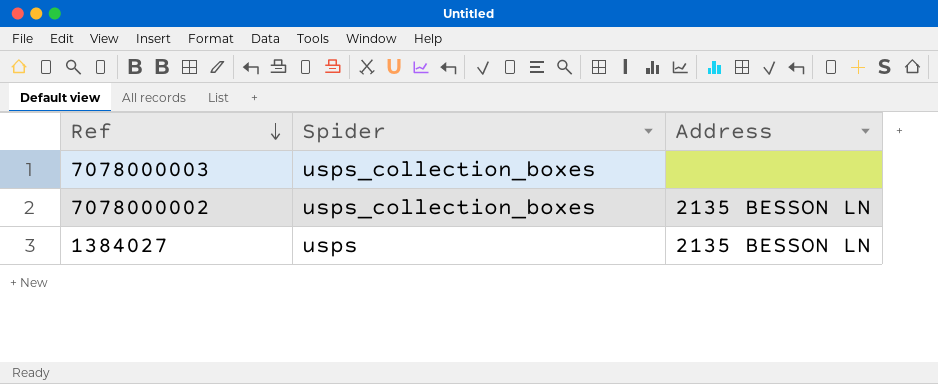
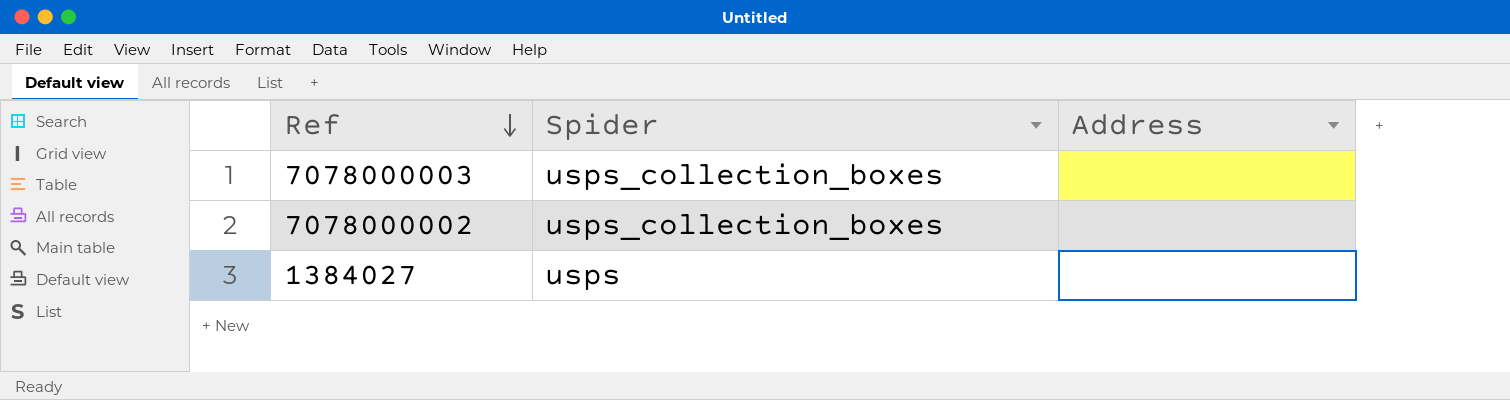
7078000002 | Address: 2135 BESSON LN -> none
1384027 | Address: 2135 BESSON LN -> none

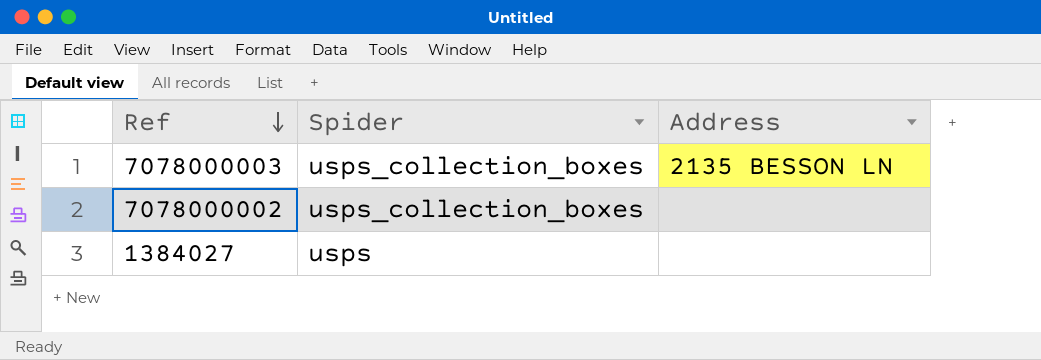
7078000003 | Address: none -> 2135 BESSON LN

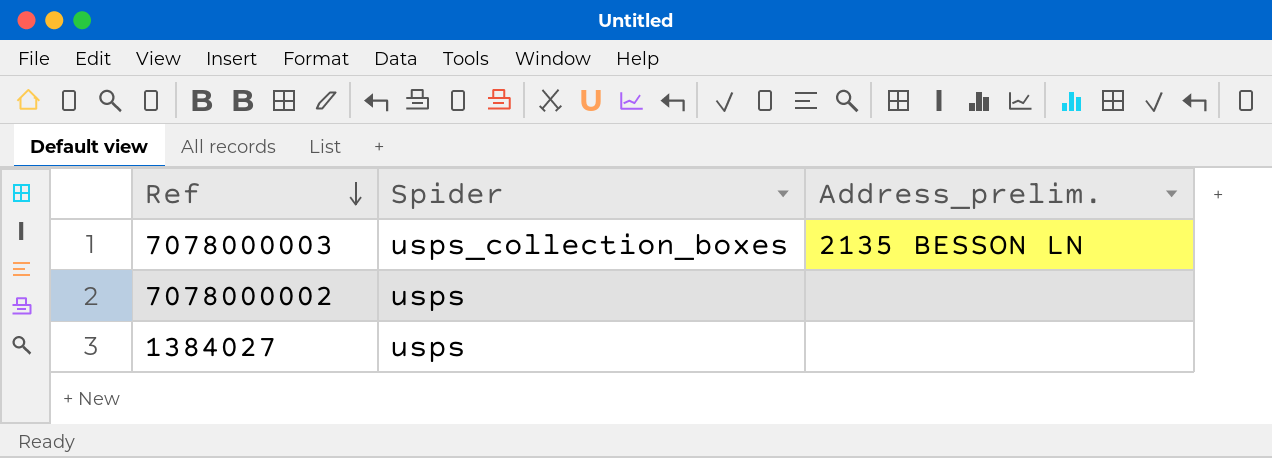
column name: Address -> Address_prelim.
7078000002 | Spider: usps_collection_boxes -> usps

